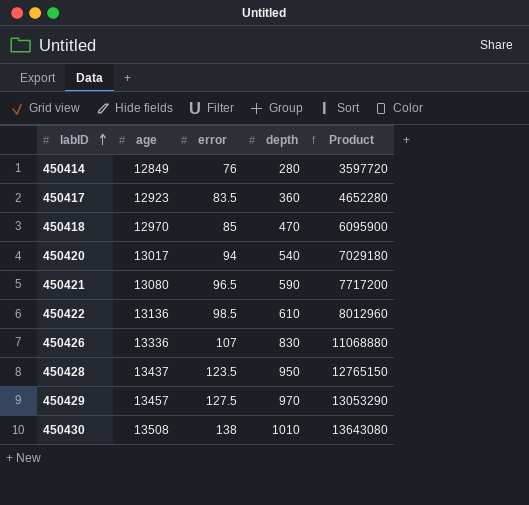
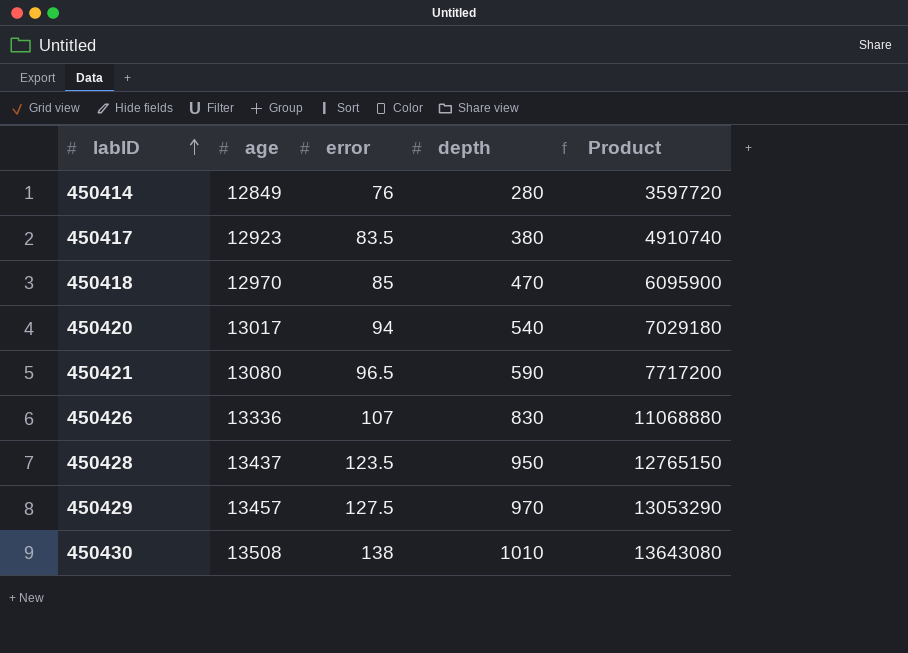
row 450422: 13136 | 98.5 | 610 | 8012960 -> none
450417 | depth: 360 -> 380
450417 | Product: 4652280 -> 4910740

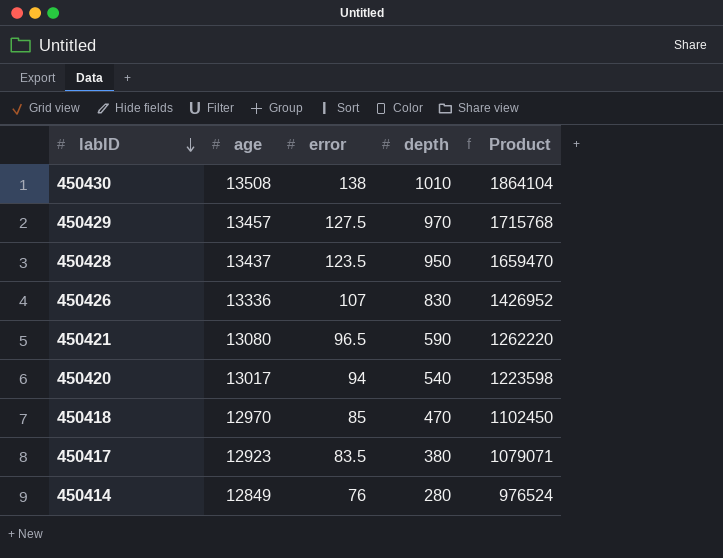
row order: labID ascending -> labID descending
column Product | formula: [age] * [depth] -> [age] * [error]

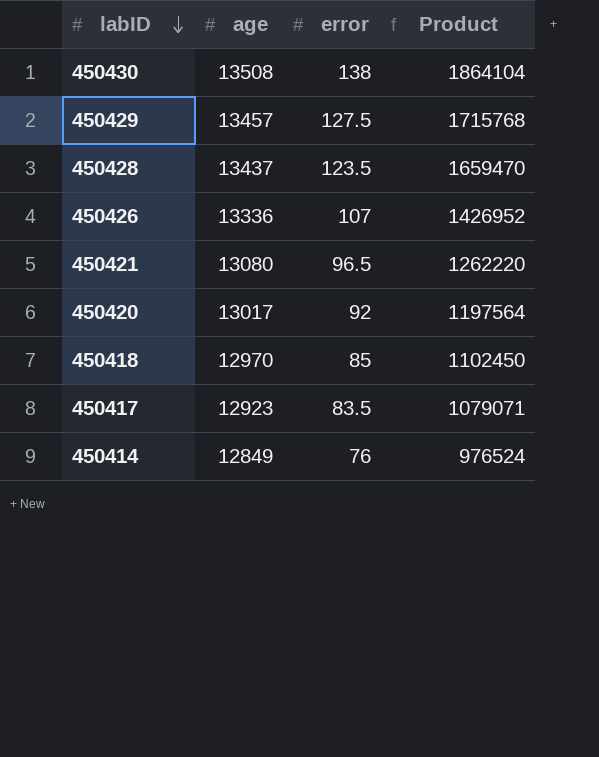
column depth | position: 4 -> none
450420 | error: 94 -> 92
450420 | Product: 1223598 -> 1197564

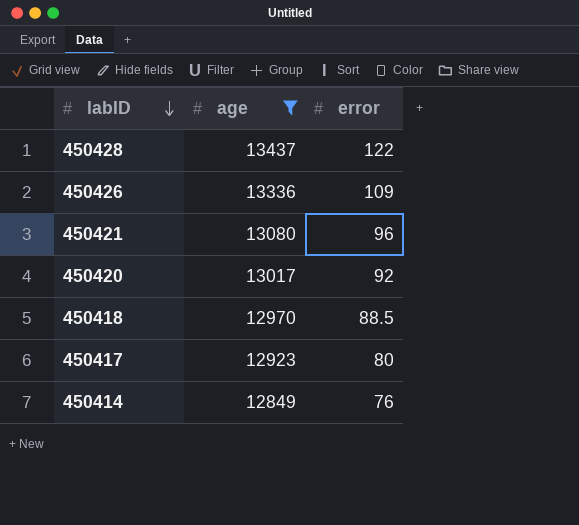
filter: none -> age <= 13437
column Product | formula: [age] * [error] -> none
450428 | error: 123.5 -> 122
450426 | error: 107 -> 109
450421 | error: 96.5 -> 96
450418 | error: 85 -> 88.5
450417 | error: 83.5 -> 80

